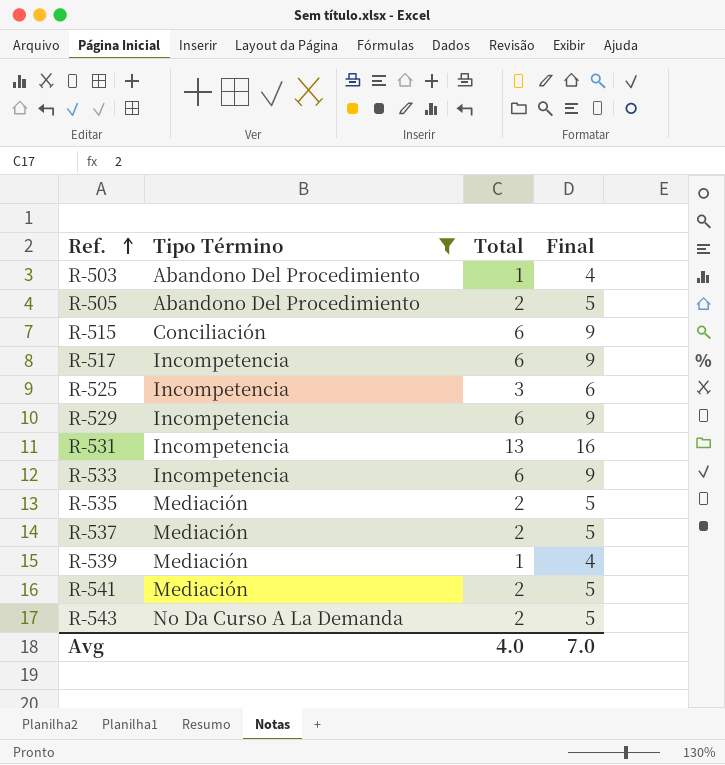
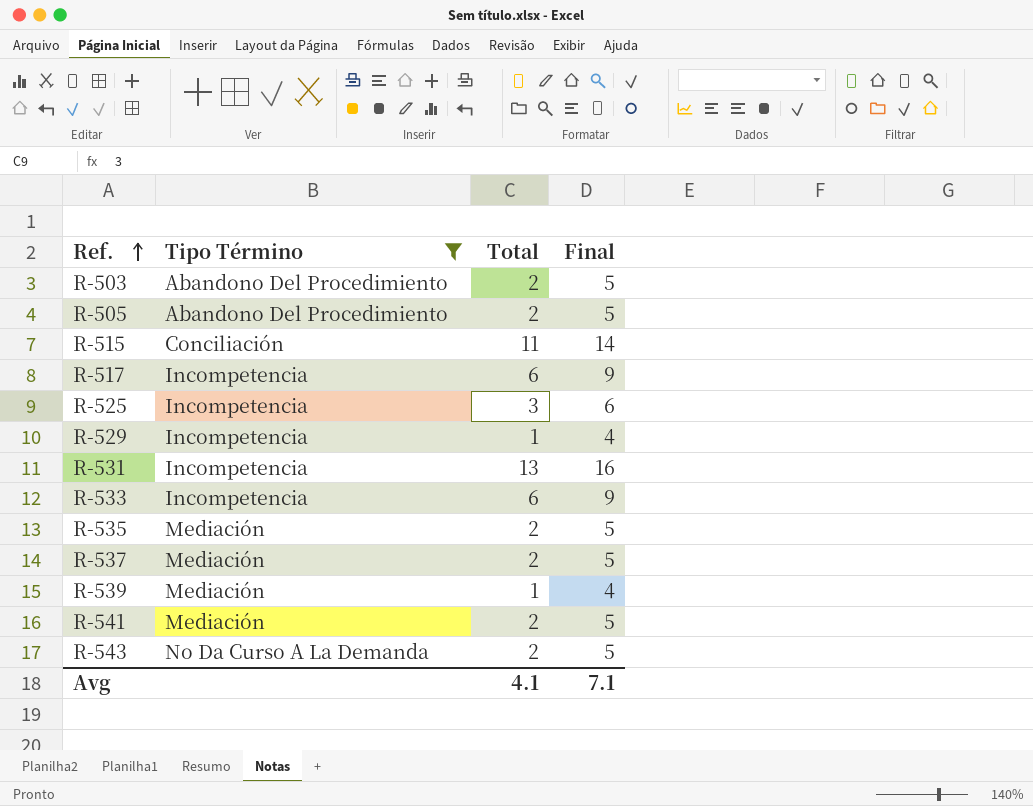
R-503 | Total: 1 -> 2
R-503 | Final: 4 -> 5
R-515 | Total: 6 -> 11
R-515 | Final: 9 -> 14
R-529 | Total: 6 -> 1
R-529 | Final: 9 -> 4
Avg | Total: 4.0 -> 4.1
Avg | Final: 7.0 -> 7.1

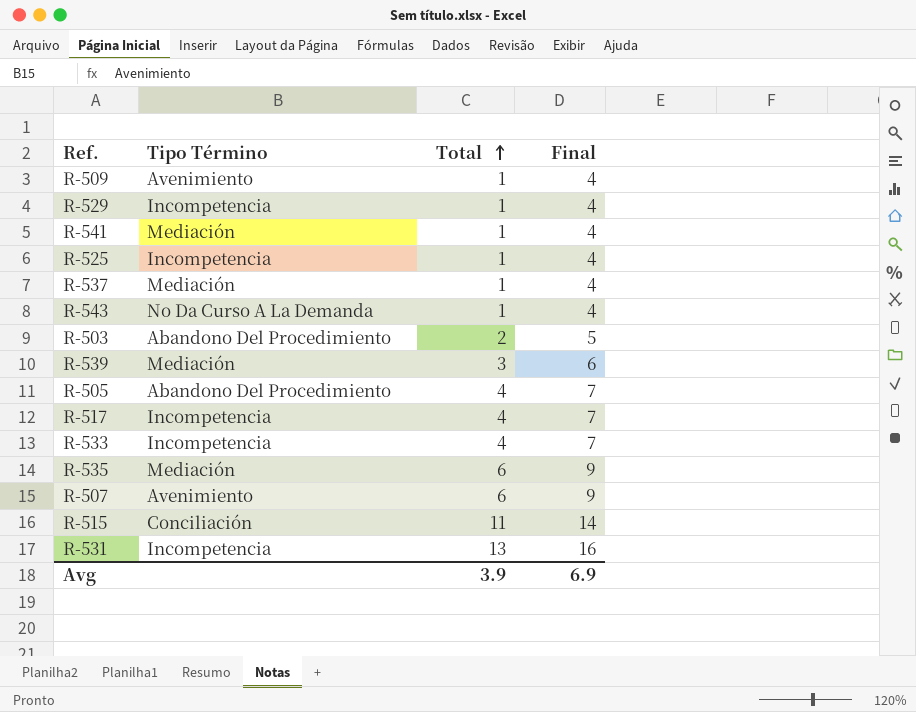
filter: Tipo Término != Avenimiento -> none
row order: Ref. ascending -> Total ascending
R-541 | Total: 2 -> 1
R-541 | Final: 5 -> 4
R-525 | Total: 3 -> 1
R-525 | Final: 6 -> 4
R-537 | Total: 2 -> 1
R-537 | Final: 5 -> 4
R-543 | Total: 2 -> 1
R-543 | Final: 5 -> 4
R-539 | Total: 1 -> 3
R-539 | Final: 4 -> 6
R-505 | Total: 2 -> 4
R-505 | Final: 5 -> 7
R-517 | Total: 6 -> 4
R-517 | Final: 9 -> 7
R-533 | Total: 6 -> 4
R-533 | Final: 9 -> 7
R-535 | Total: 2 -> 6
R-535 | Final: 5 -> 9
Avg | Total: 4.1 -> 3.9
Avg | Final: 7.1 -> 6.9

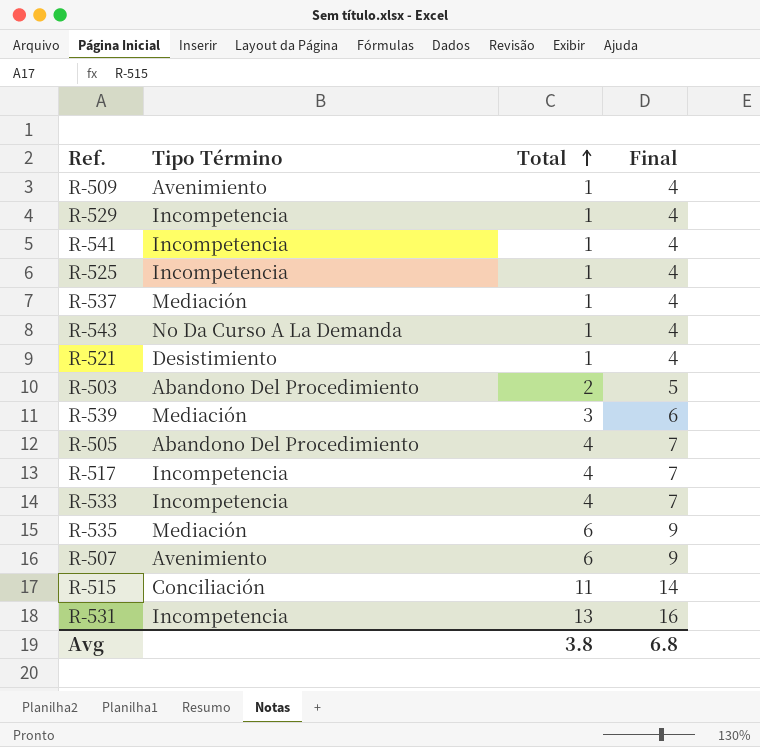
R-541 | Tipo Término: Mediación -> Incompetencia
row R-521: none -> Desistimiento | 1 | 4
Avg | Total: 3.9 -> 3.8
Avg | Final: 6.9 -> 6.8

